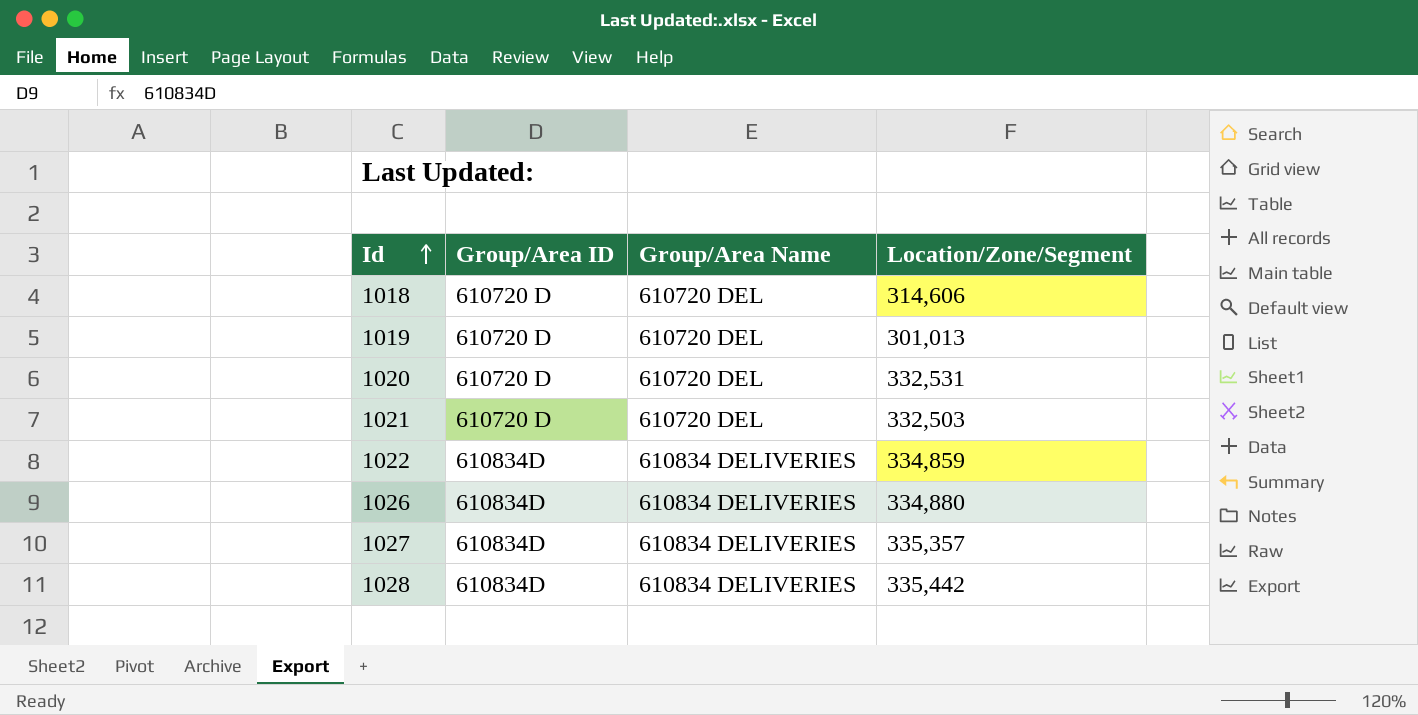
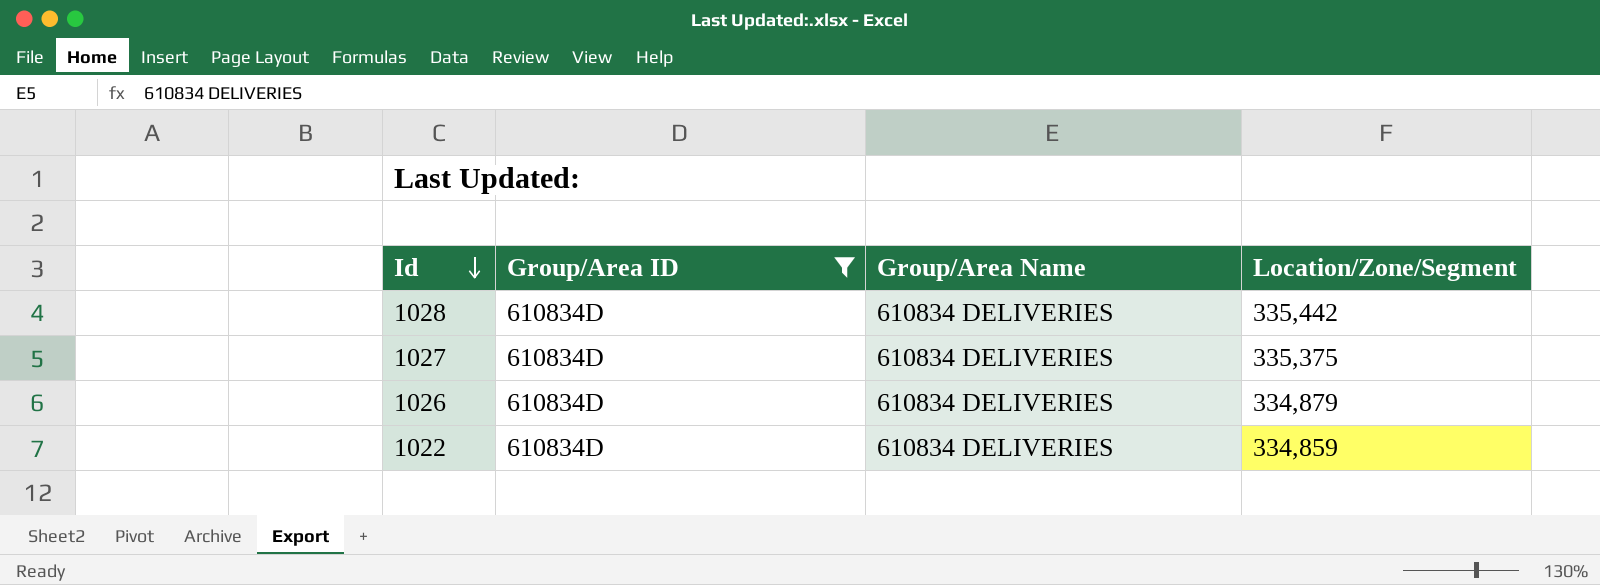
filter: none -> Group/Area ID = 610834D
row order: Id ascending -> Id descending
1027 | Location/Zone/Segment: 335,357 -> 335,375
1026 | Location/Zone/Segment: 334,880 -> 334,879

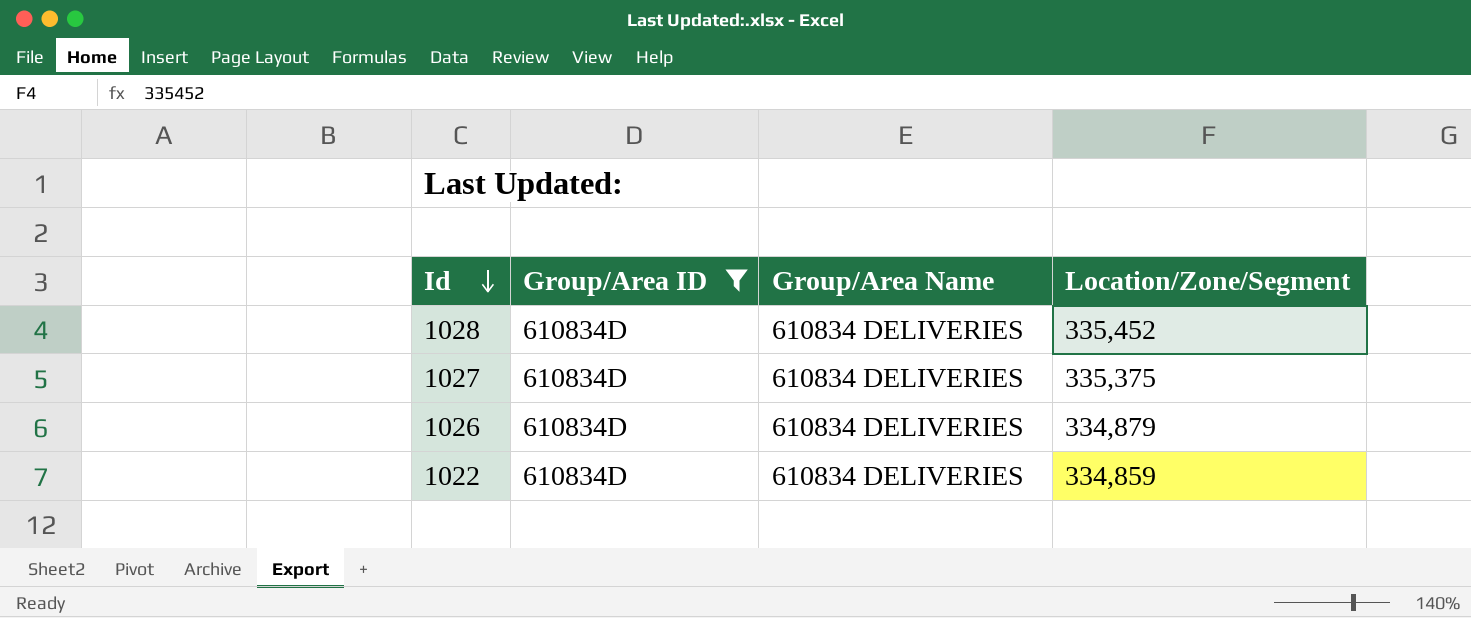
1028 | Location/Zone/Segment: 335,442 -> 335,452

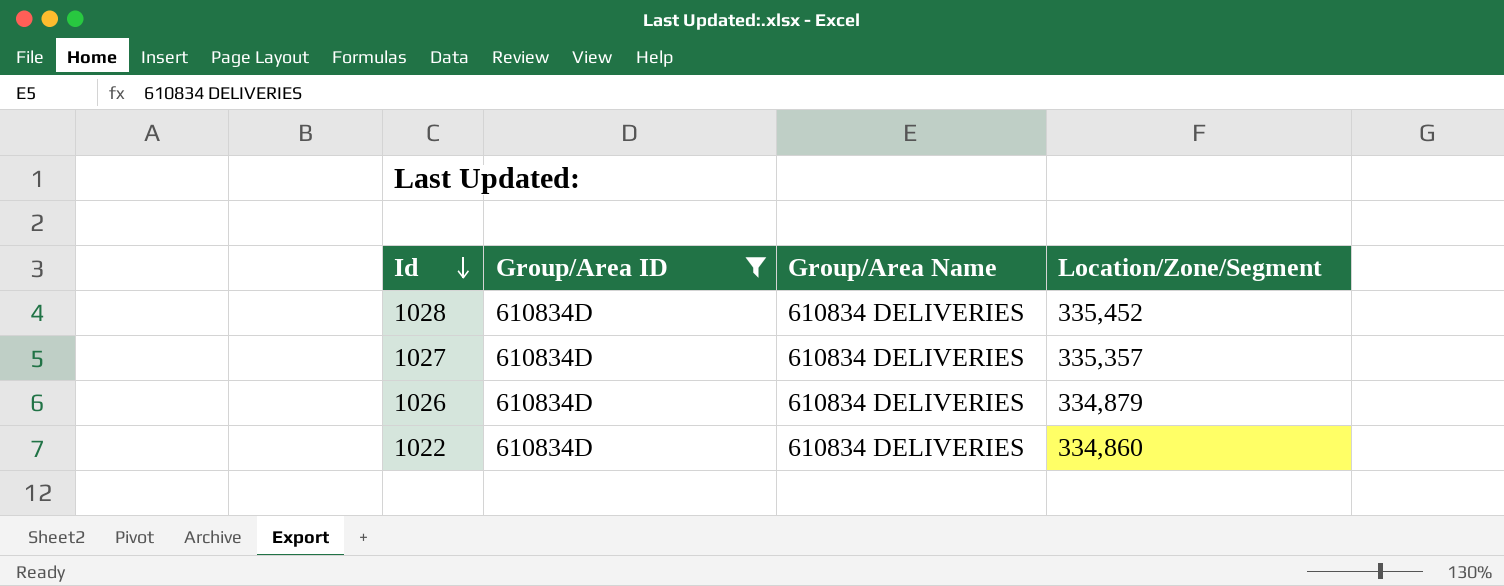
1027 | Location/Zone/Segment: 335,375 -> 335,357
1022 | Location/Zone/Segment: 334,859 -> 334,860

